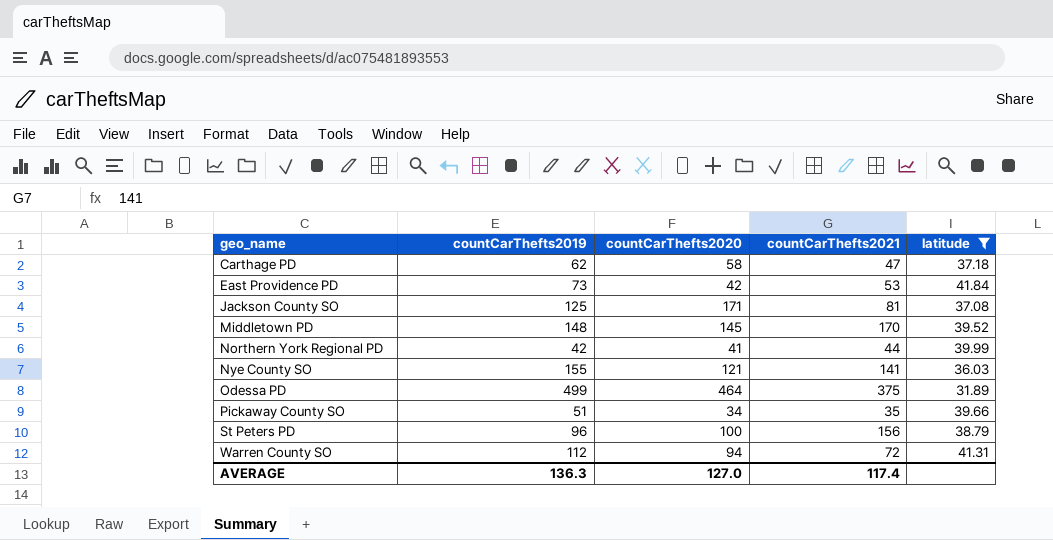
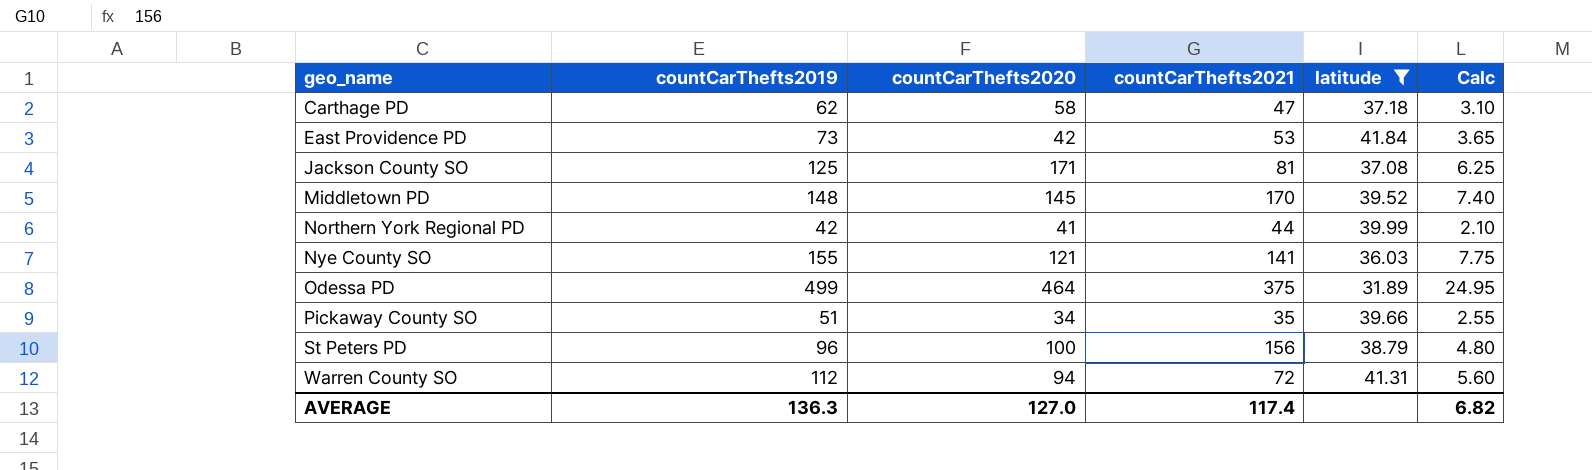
column Calc | formula: none -> [countCarThefts2019] * 0.05

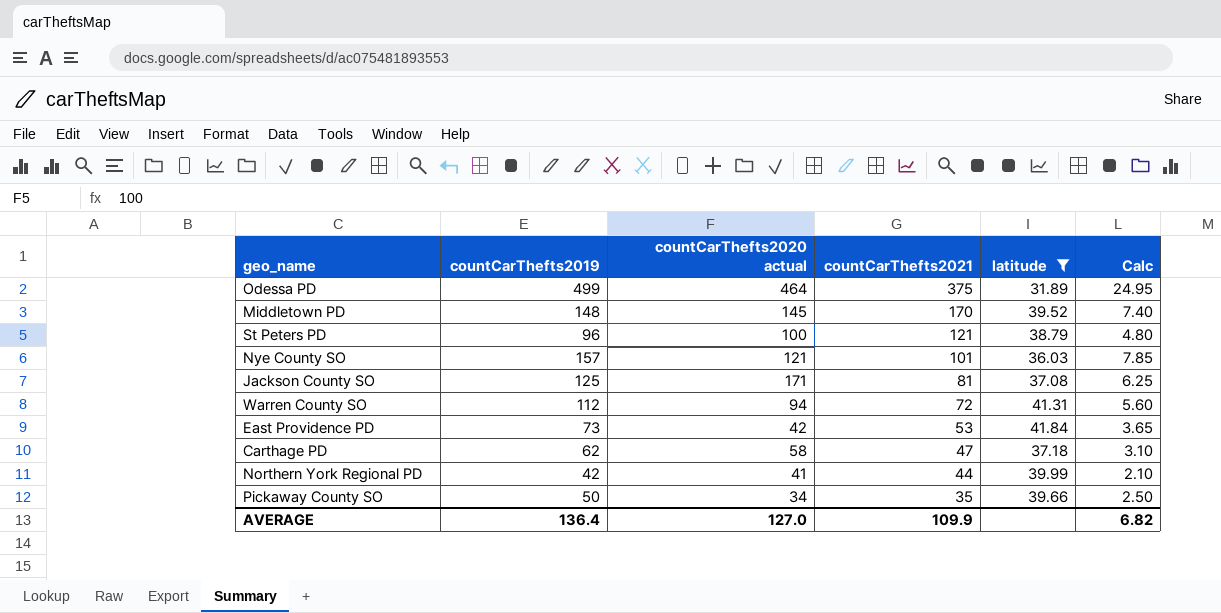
row order: geo_name ascending -> countCarThefts2021 descending
column name: countCarThefts2020 -> countCarThefts2020 actual
St Peters PD | countCarThefts2021: 156 -> 121
Nye County SO | countCarThefts2019: 155 -> 157
Nye County SO | countCarThefts2021: 141 -> 101
Nye County SO | Calc: 7.75 -> 7.85
Pickaway County SO | countCarThefts2019: 51 -> 50
Pickaway County SO | Calc: 2.55 -> 2.50
AVERAGE | countCarThefts2019: 136.3 -> 136.4
AVERAGE | countCarThefts2021: 117.4 -> 109.9

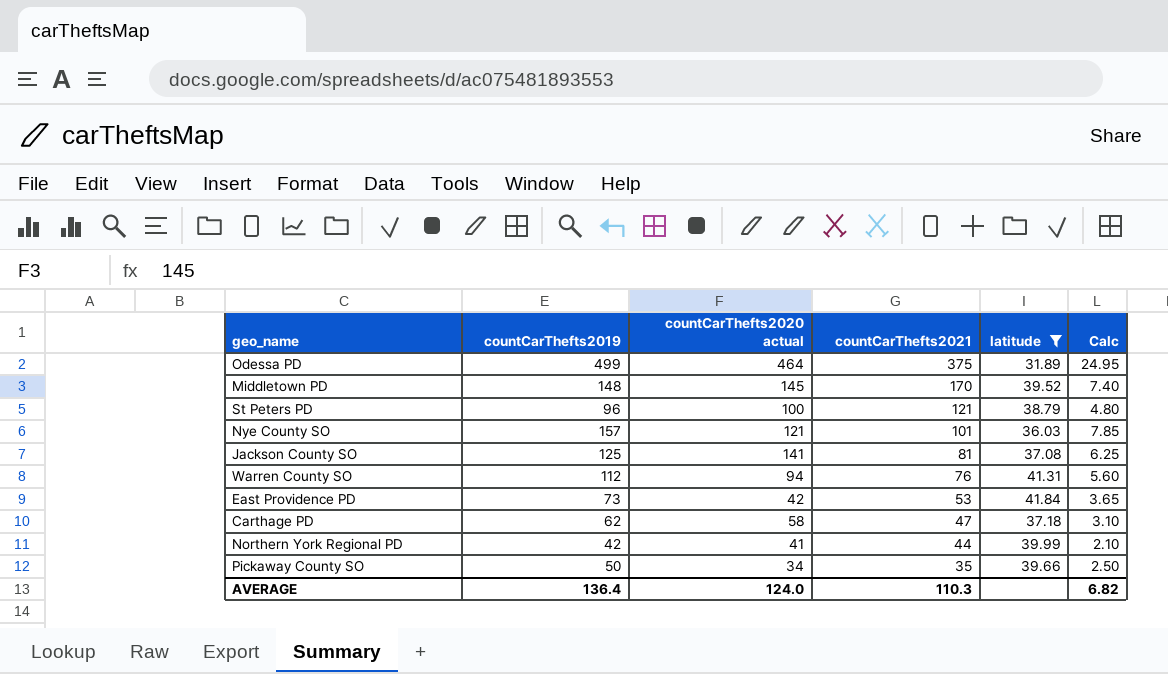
Jackson County SO | countCarThefts2020 actual: 171 -> 141
Warren County SO | countCarThefts2021: 72 -> 76
AVERAGE | countCarThefts2020 actual: 127.0 -> 124.0
AVERAGE | countCarThefts2021: 109.9 -> 110.3

